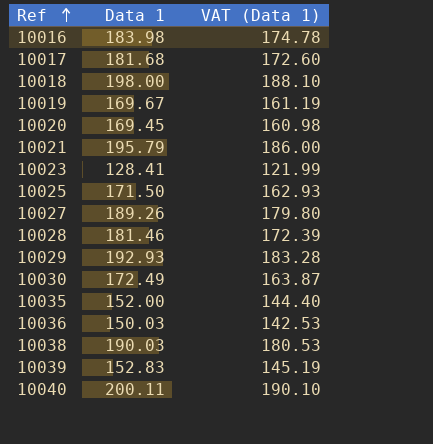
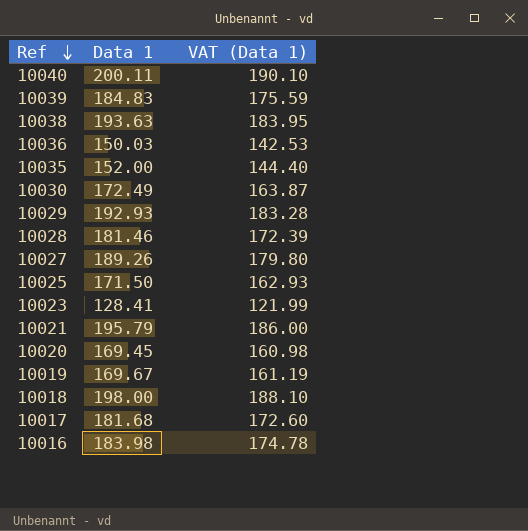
row order: Ref ascending -> Ref descending
10039 | Data 1: 152.83 -> 184.83
10039 | VAT (Data 1): 145.19 -> 175.59
10038 | Data 1: 190.03 -> 193.63
10038 | VAT (Data 1): 180.53 -> 183.95

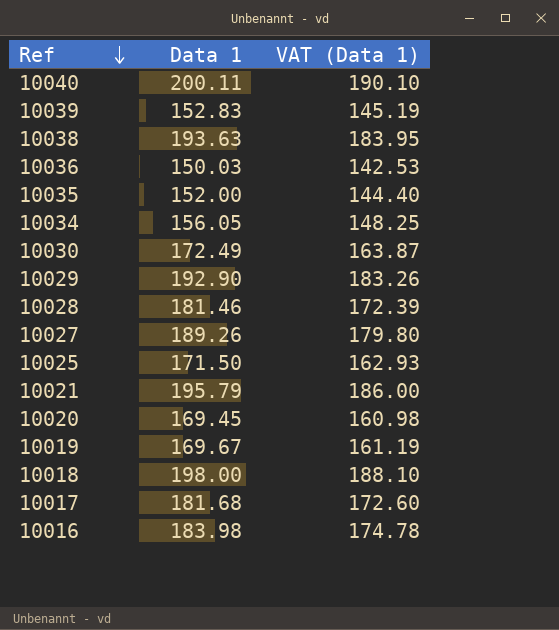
row 10023: 128.41 | 121.99 -> none
10039 | Data 1: 184.83 -> 152.83
10039 | VAT (Data 1): 175.59 -> 145.19
row 10034: none -> 156.05 | 148.25
10029 | Data 1: 192.93 -> 192.90
10029 | VAT (Data 1): 183.28 -> 183.26

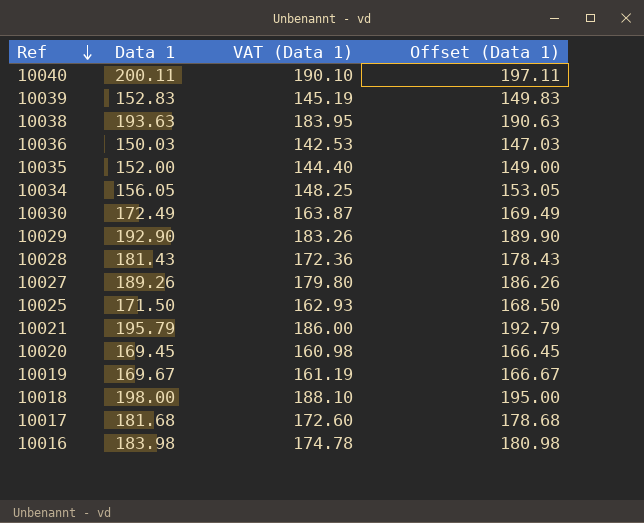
column Offset (Data 1) | formula: none -> [Data 1] - 3
10028 | Data 1: 181.46 -> 181.43
10028 | VAT (Data 1): 172.39 -> 172.36

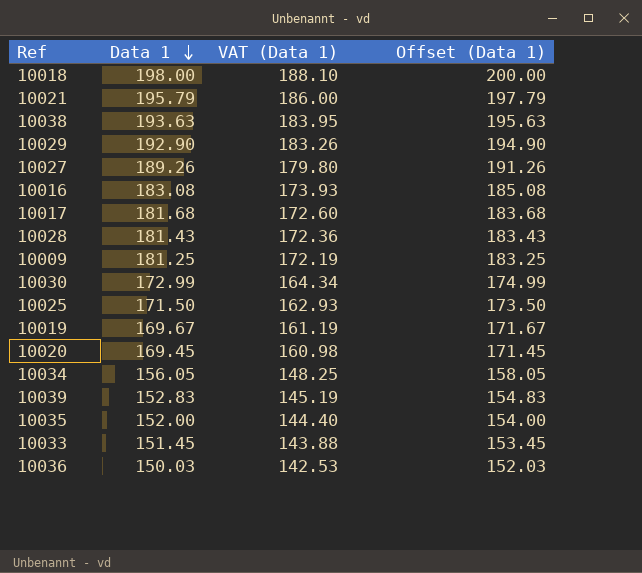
row order: Ref descending -> Data 1 descending
column Offset (Data 1) | formula: [Data 1] - 3 -> [Data 1] + 2
row 10040: 200.11 | 190.10 | 197.11 -> none
10016 | Data 1: 183.98 -> 183.08
10016 | VAT (Data 1): 174.78 -> 173.93
row 10009: none -> 181.25 | 172.19 | 183.25
10030 | Data 1: 172.49 -> 172.99
10030 | VAT (Data 1): 163.87 -> 164.34
row 10033: none -> 151.45 | 143.88 | 153.45

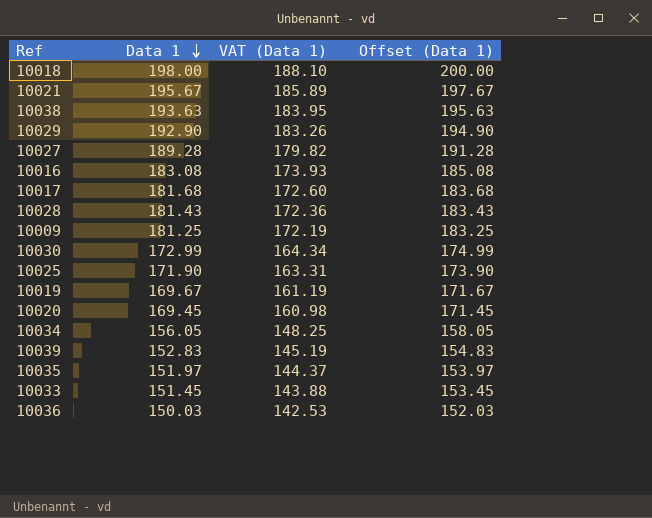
10021 | Data 1: 195.79 -> 195.67
10021 | VAT (Data 1): 186.00 -> 185.89
10021 | Offset (Data 1): 197.79 -> 197.67
10027 | Data 1: 189.26 -> 189.28
10027 | VAT (Data 1): 179.80 -> 179.82
10027 | Offset (Data 1): 191.26 -> 191.28
10025 | Data 1: 171.50 -> 171.90
10025 | VAT (Data 1): 162.93 -> 163.31
10025 | Offset (Data 1): 173.50 -> 173.90
10035 | Data 1: 152.00 -> 151.97
10035 | VAT (Data 1): 144.40 -> 144.37
10035 | Offset (Data 1): 154.00 -> 153.97

